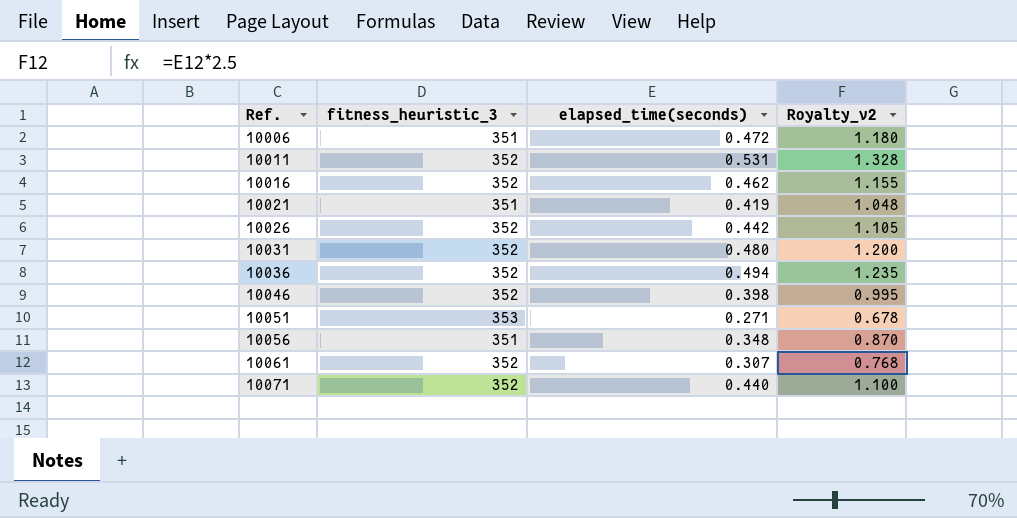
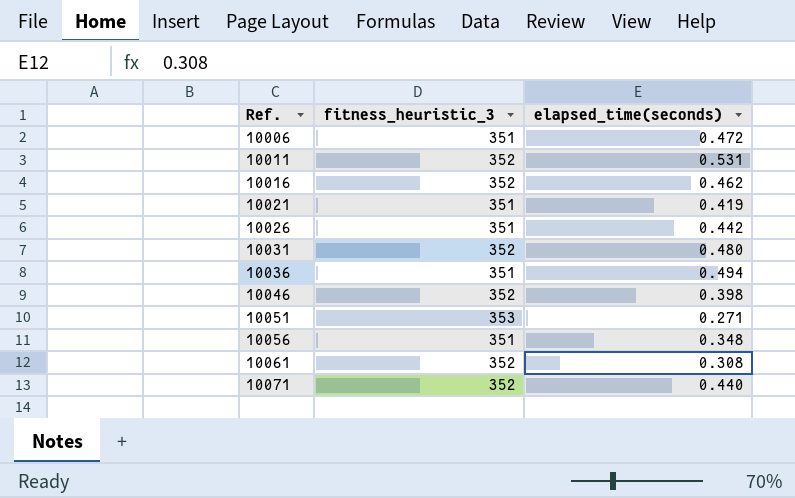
column Royalty_v2 | formula: [elapsed_time(seconds)] * 2.5 -> none
10026 | fitness_heuristic_3: 352 -> 351
10036 | fitness_heuristic_3: 352 -> 351
10061 | elapsed_time(seconds): 0.307 -> 0.308

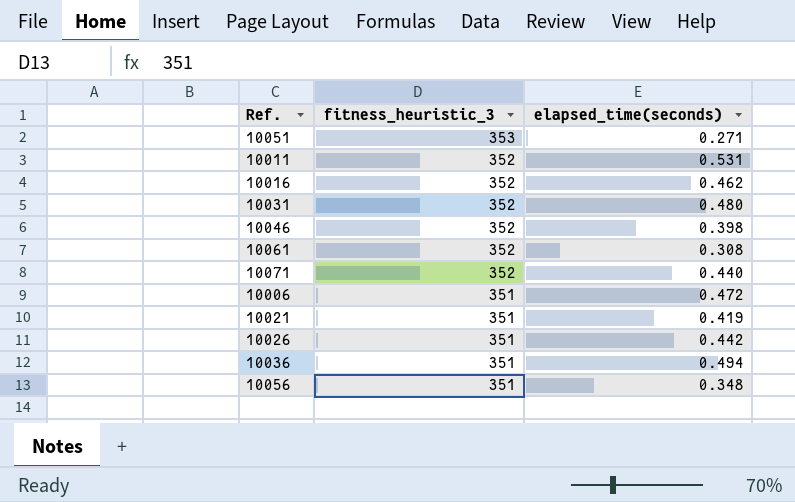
row order: Ref. ascending -> fitness_heuristic_3 descending

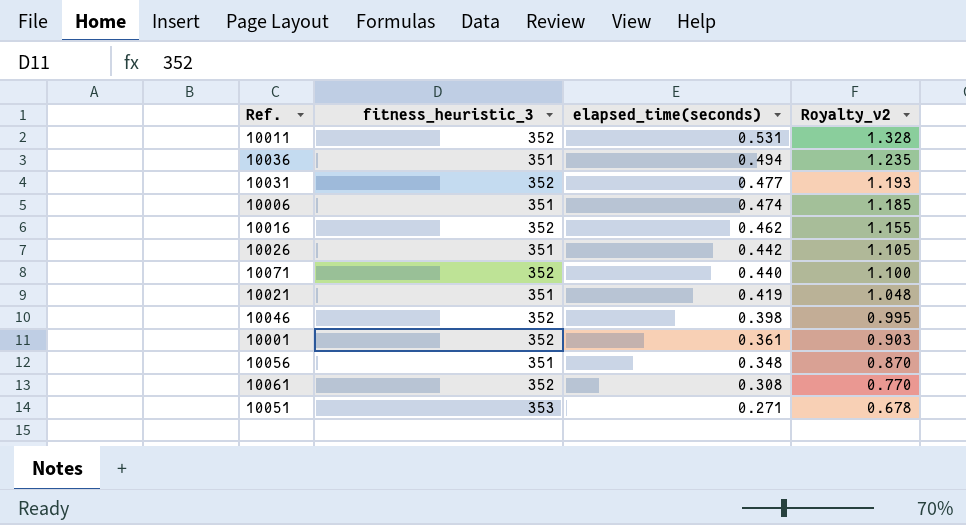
row order: fitness_heuristic_3 descending -> elapsed_time(seconds) descending
column Royalty_v2 | formula: none -> [elapsed_time(seconds)] * 2.5
10031 | elapsed_time(seconds): 0.480 -> 0.477
10006 | elapsed_time(seconds): 0.472 -> 0.474
row 10001: none -> 352 | 0.361 | 0.903

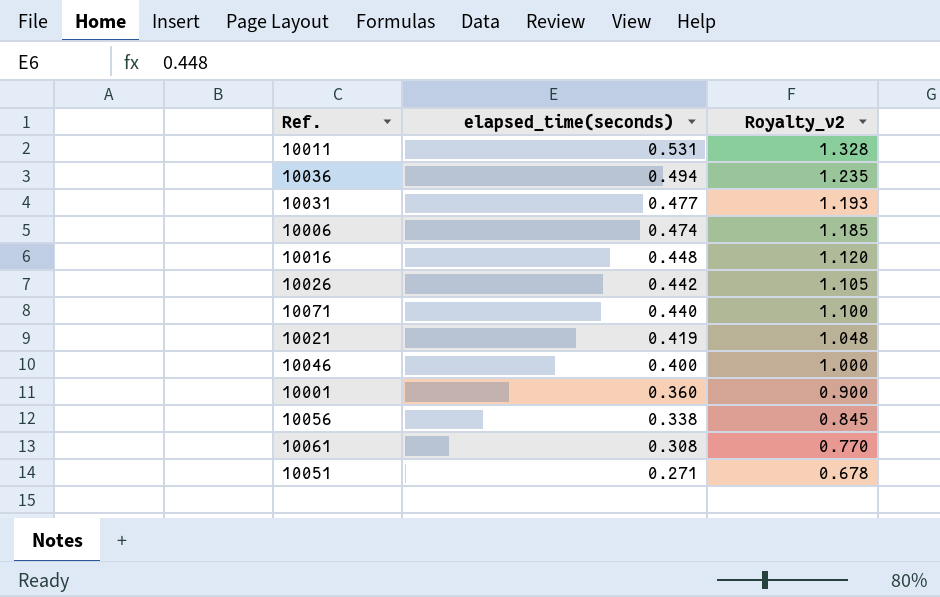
column fitness_heuristic_3 | position: 2 -> none
10016 | elapsed_time(seconds): 0.462 -> 0.448
10016 | Royalty_v2: 1.155 -> 1.120
10046 | elapsed_time(seconds): 0.398 -> 0.400
10046 | Royalty_v2: 0.995 -> 1.000
10001 | elapsed_time(seconds): 0.361 -> 0.360
10001 | Royalty_v2: 0.903 -> 0.900
10056 | elapsed_time(seconds): 0.348 -> 0.338
10056 | Royalty_v2: 0.870 -> 0.845

